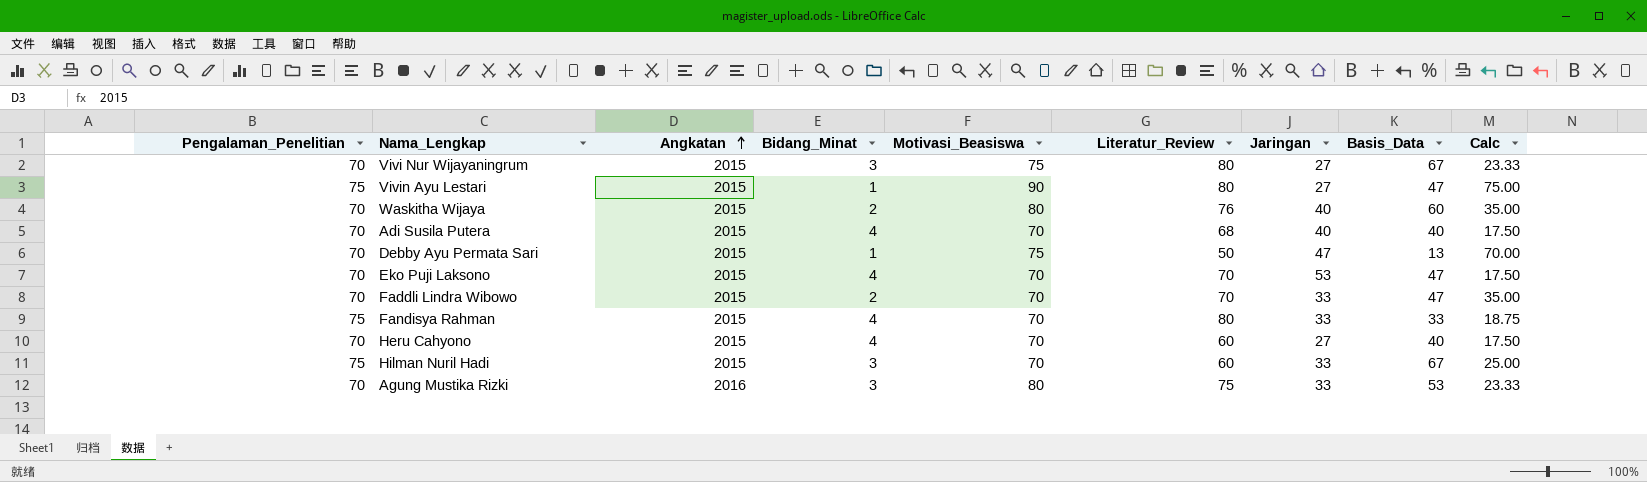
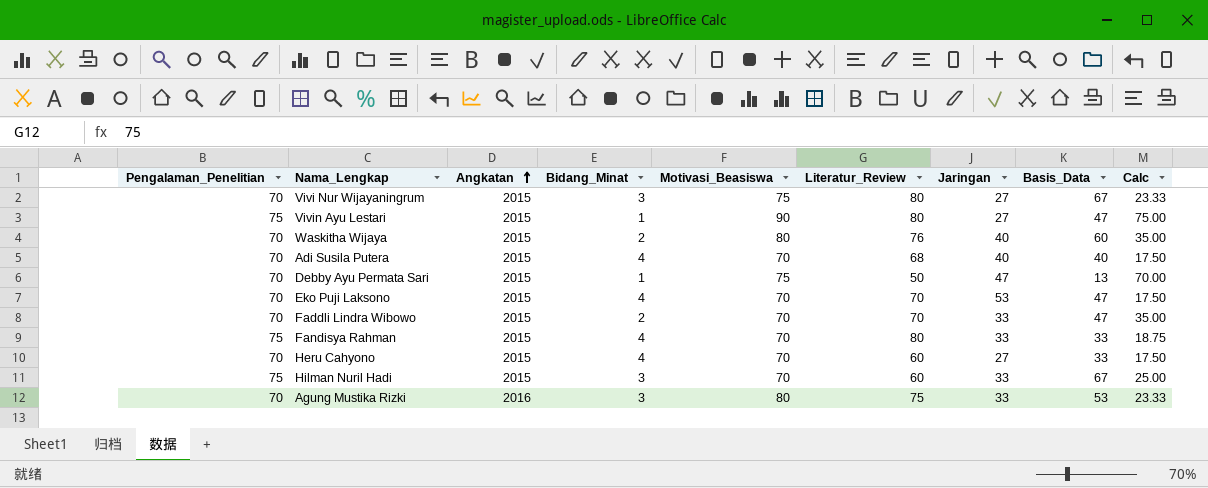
Heru Cahyono | Basis_Data: 40 -> 33

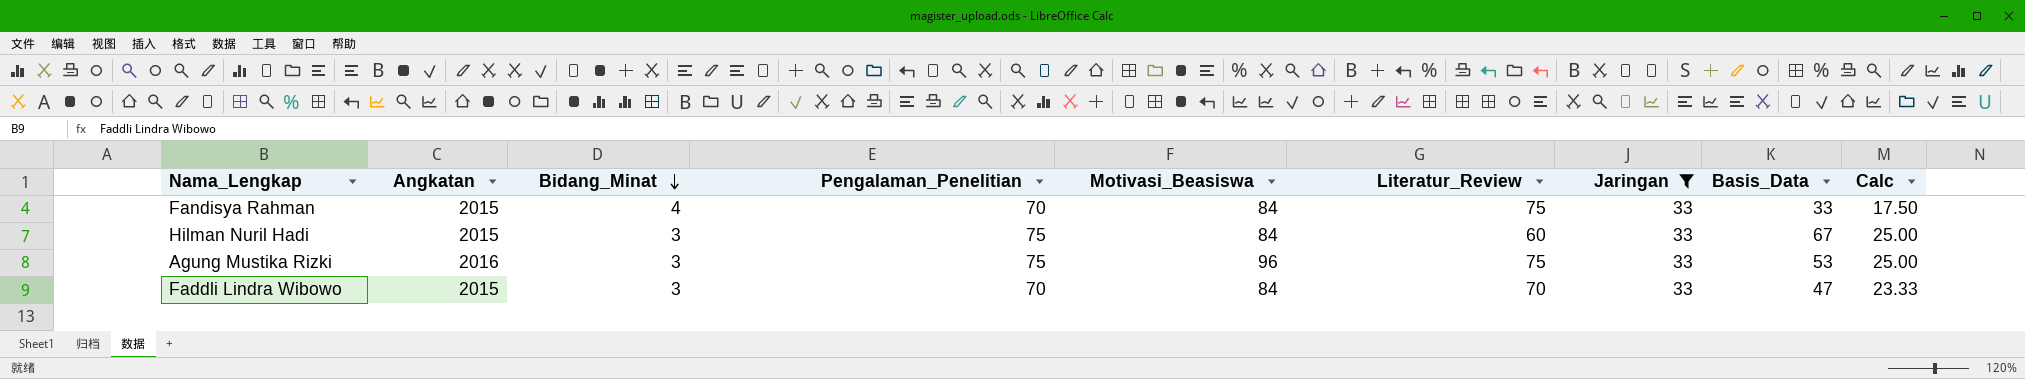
filter: none -> Jaringan = 33
row order: Angkatan ascending -> Bidang_Minat descending
column Pengalaman_Penelitian | position: 1 -> 4
Fandisya Rahman | Pengalaman_Penelitian: 75 -> 70
Fandisya Rahman | Motivasi_Beasiswa: 70 -> 84
Fandisya Rahman | Literatur_Review: 80 -> 75
Fandisya Rahman | Calc: 18.75 -> 17.50
Hilman Nuril Hadi | Motivasi_Beasiswa: 70 -> 84
Agung Mustika Rizki | Pengalaman_Penelitian: 70 -> 75
Agung Mustika Rizki | Motivasi_Beasiswa: 80 -> 96
Agung Mustika Rizki | Calc: 23.33 -> 25.00
Faddli Lindra Wibowo | Bidang_Minat: 2 -> 3
Faddli Lindra Wibowo | Motivasi_Beasiswa: 70 -> 84
Faddli Lindra Wibowo | Calc: 35.00 -> 23.33

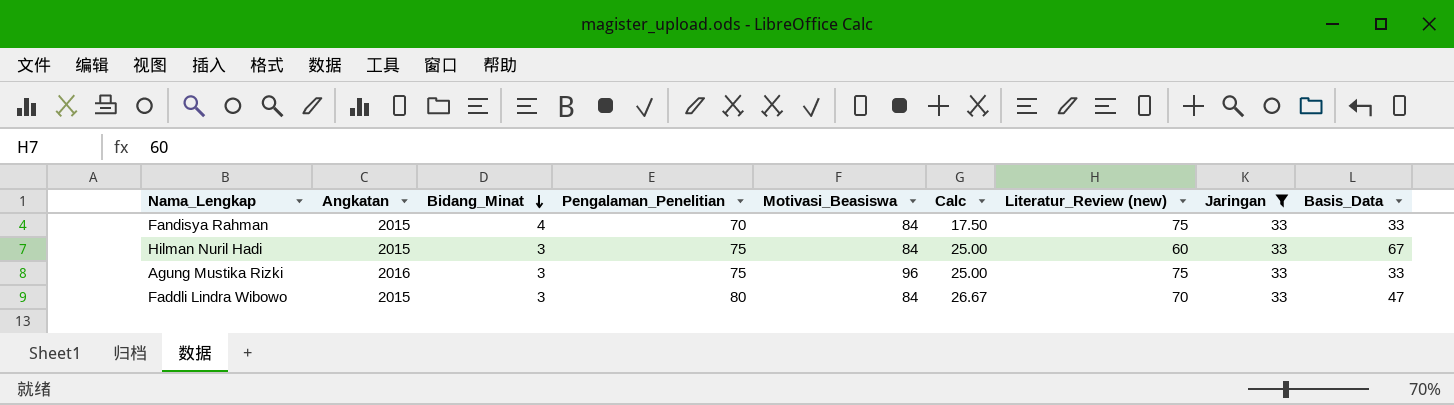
column Calc | position: 9 -> 6
column name: Literatur_Review -> Literatur_Review (new)
Agung Mustika Rizki | Basis_Data: 53 -> 33
Faddli Lindra Wibowo | Pengalaman_Penelitian: 70 -> 80
Faddli Lindra Wibowo | Calc: 23.33 -> 26.67

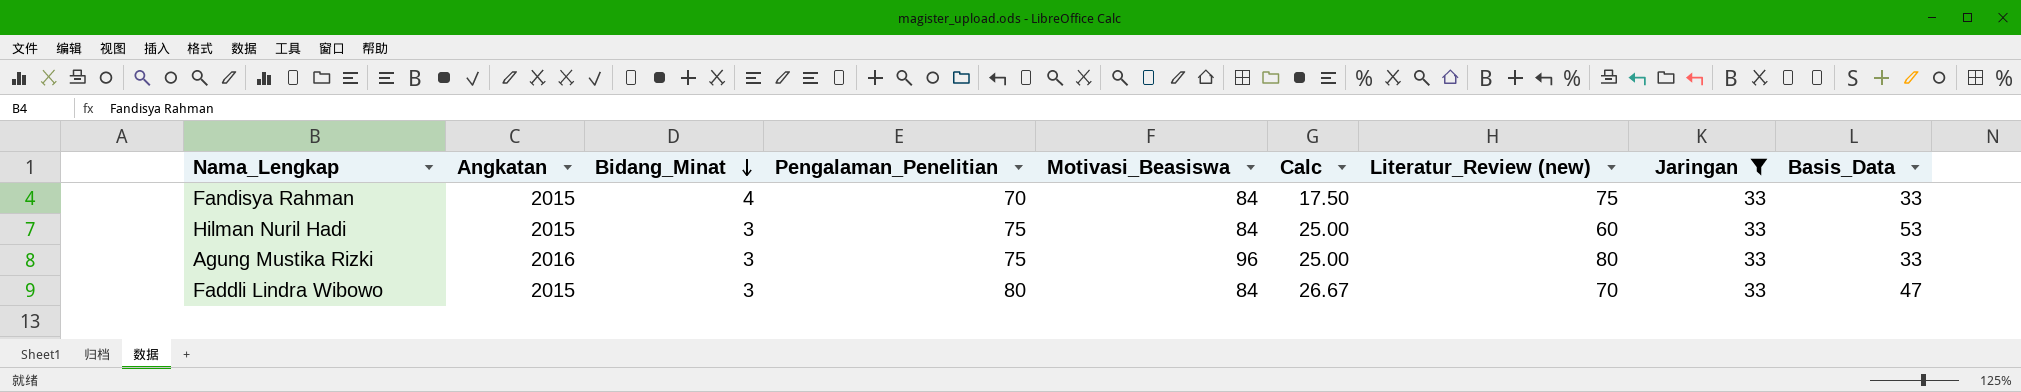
Hilman Nuril Hadi | Basis_Data: 67 -> 53
Agung Mustika Rizki | Literatur_Review (new): 75 -> 80

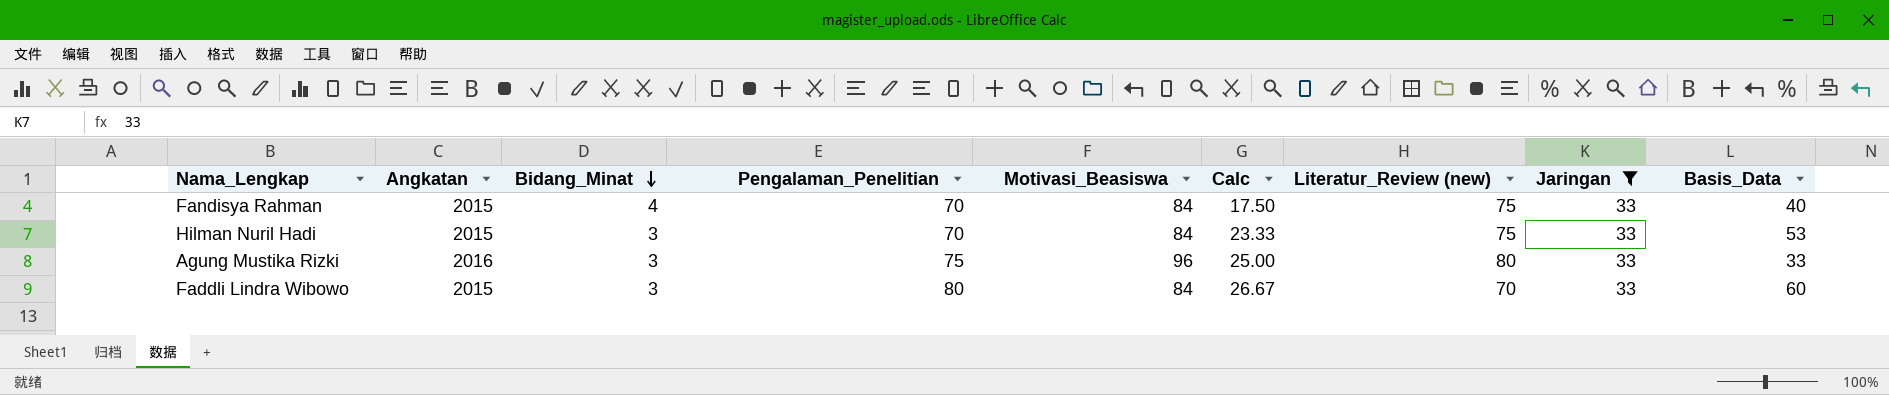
Fandisya Rahman | Basis_Data: 33 -> 40
Hilman Nuril Hadi | Pengalaman_Penelitian: 75 -> 70
Hilman Nuril Hadi | Calc: 25.00 -> 23.33
Hilman Nuril Hadi | Literatur_Review (new): 60 -> 75
Faddli Lindra Wibowo | Basis_Data: 47 -> 60

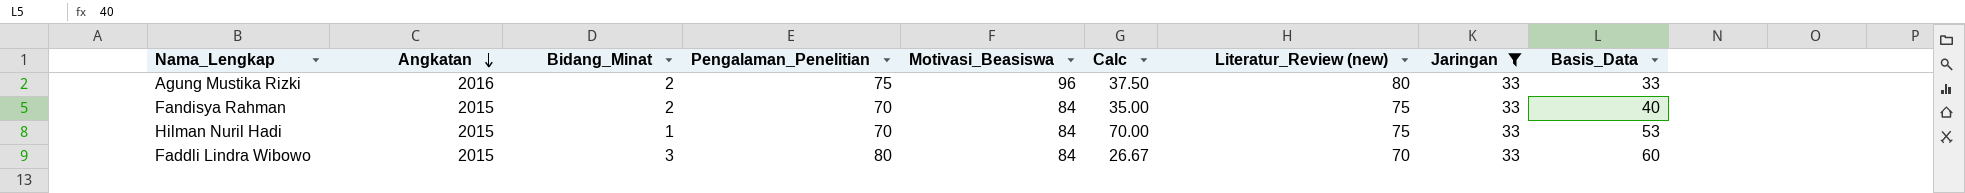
row order: Bidang_Minat descending -> Angkatan descending
Agung Mustika Rizki | Bidang_Minat: 3 -> 2
Agung Mustika Rizki | Calc: 25.00 -> 37.50
Fandisya Rahman | Bidang_Minat: 4 -> 2
Fandisya Rahman | Calc: 17.50 -> 35.00
Hilman Nuril Hadi | Bidang_Minat: 3 -> 1
Hilman Nuril Hadi | Calc: 23.33 -> 70.00

